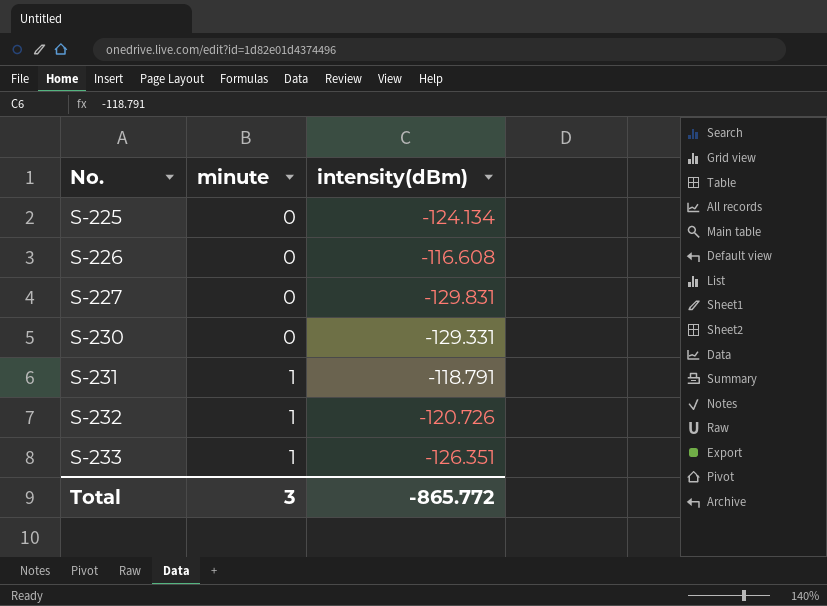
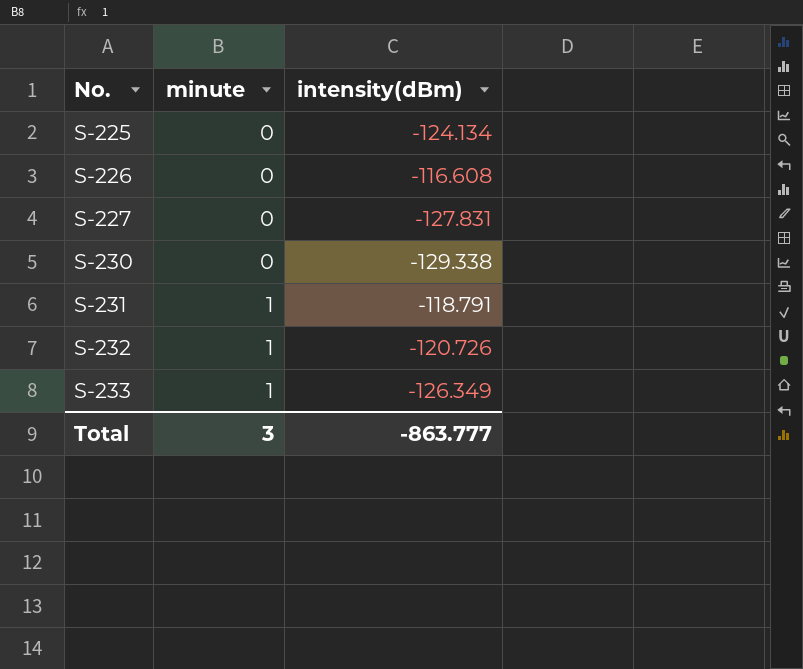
S-227 | intensity(dBm): -129.831 -> -127.831
S-230 | intensity(dBm): -129.331 -> -129.338
S-233 | intensity(dBm): -126.351 -> -126.349
Total | intensity(dBm): -865.772 -> -863.777

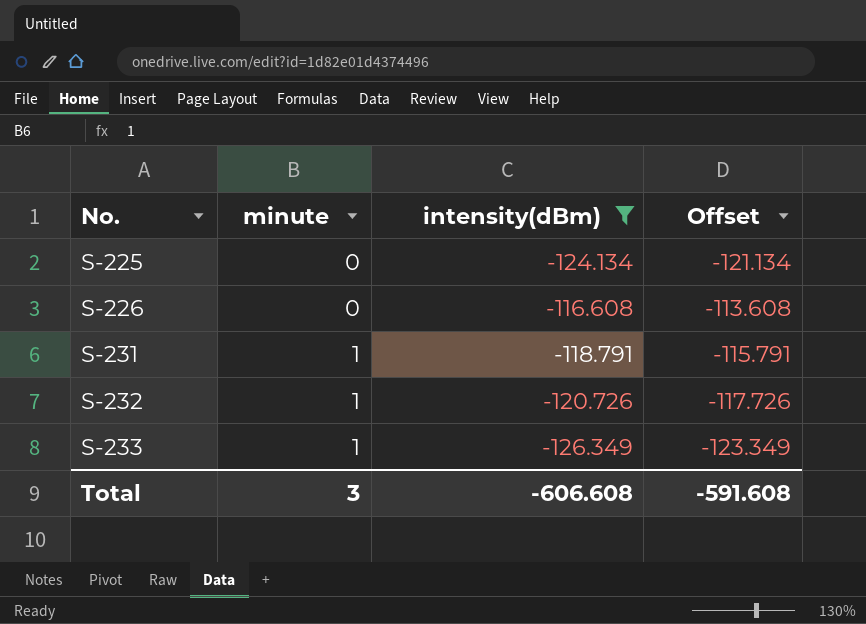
filter: none -> intensity(dBm) >= -126.349
column Offset | formula: none -> [intensity(dBm)] + 3
Total | intensity(dBm): -863.777 -> -606.608

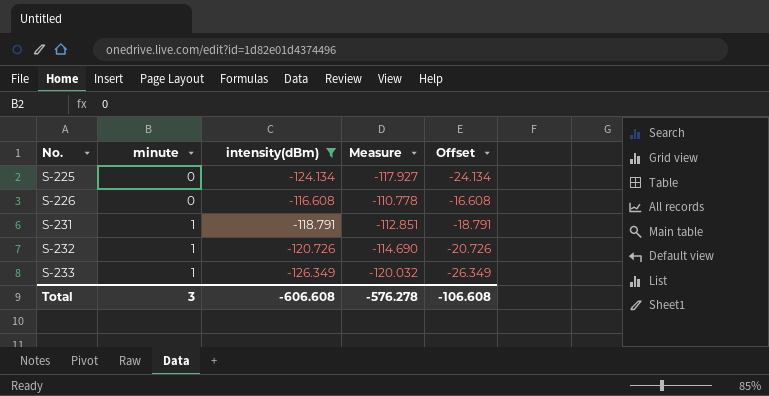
column Measure | formula: none -> [intensity(dBm)] * 0.95
column Offset | formula: [intensity(dBm)] + 3 -> [intensity(dBm)] + 100
Total | Offset: -591.608 -> -106.608

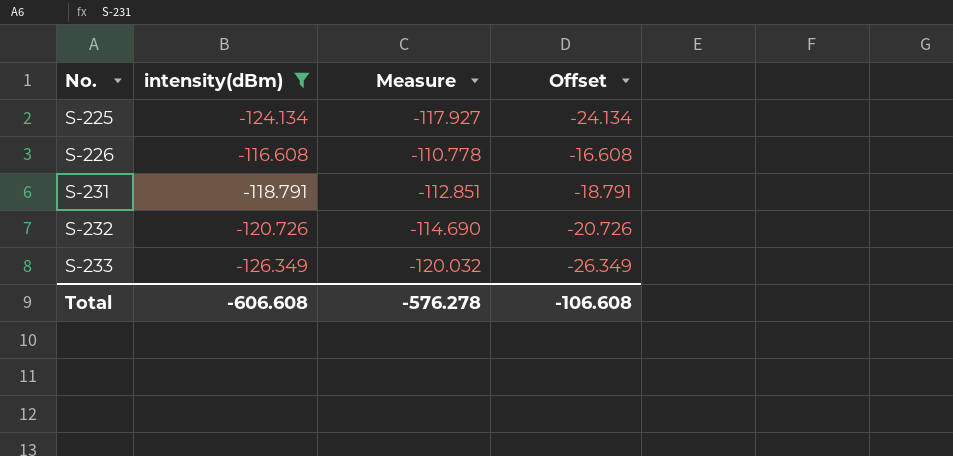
column minute | position: 2 -> none

